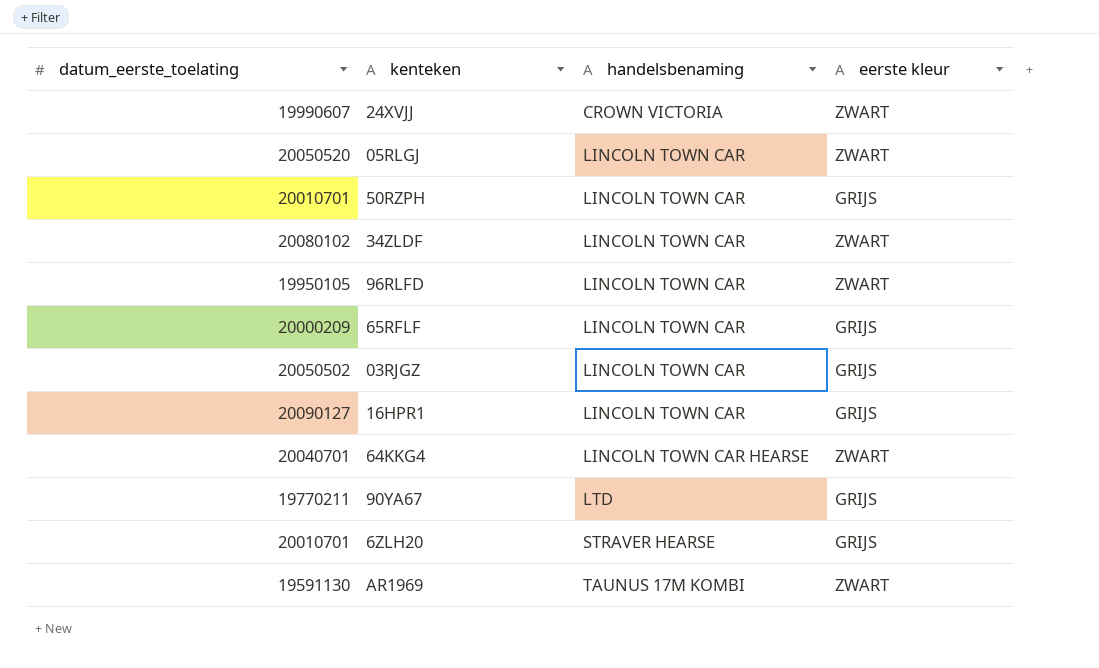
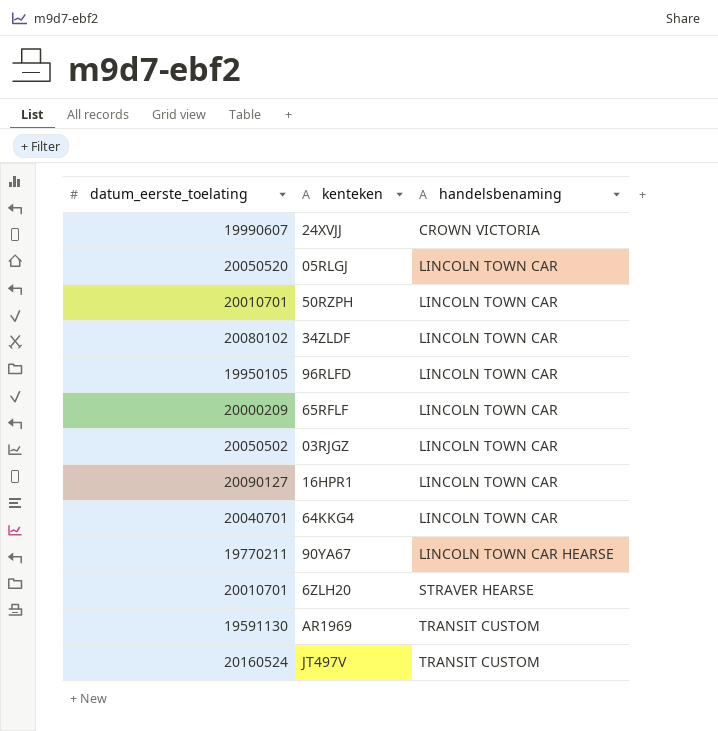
column eerste kleur | position: 4 -> none
64KKG4 | handelsbenaming: LINCOLN TOWN CAR HEARSE -> LINCOLN TOWN CAR
90YA67 | handelsbenaming: LTD -> LINCOLN TOWN CAR HEARSE
AR1969 | handelsbenaming: TAUNUS 17M KOMBI -> TRANSIT CUSTOM
row JT497V: none -> 20160524 | TRANSIT CUSTOM

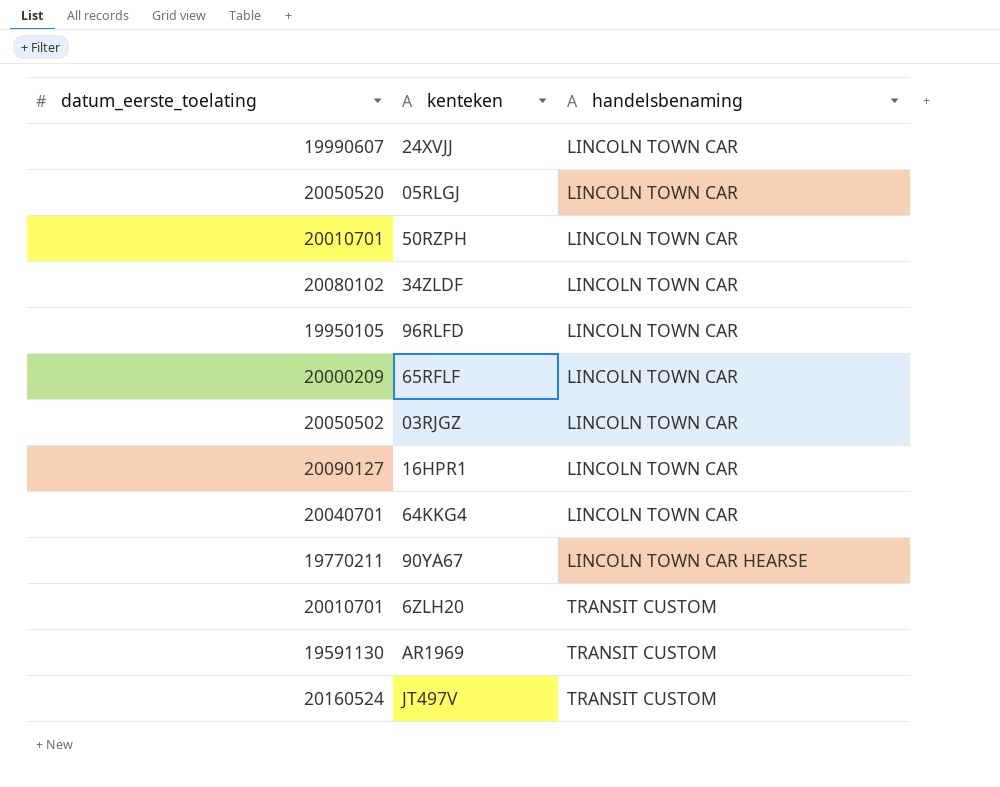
24XVJJ | handelsbenaming: CROWN VICTORIA -> LINCOLN TOWN CAR
6ZLH20 | handelsbenaming: STRAVER HEARSE -> TRANSIT CUSTOM

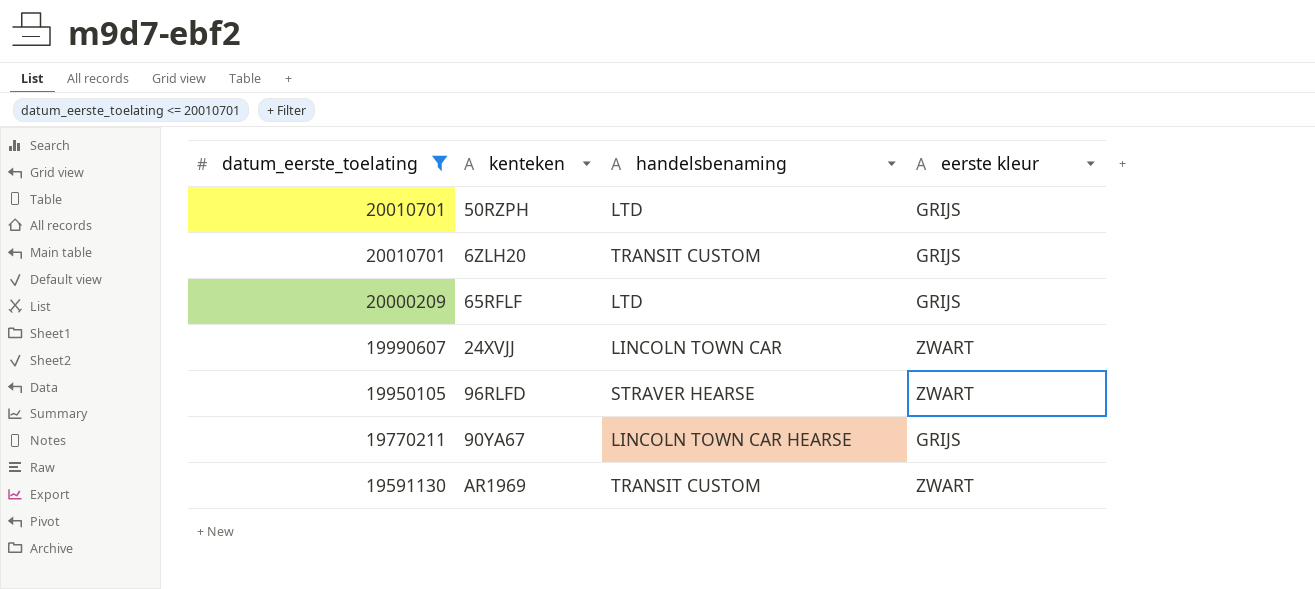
filter: none -> datum_eerste_toelating <= 20010701
row order: handelsbenaming ascending -> datum_eerste_toelating descending
column eerste kleur | position: none -> 4
50RZPH | handelsbenaming: LINCOLN TOWN CAR -> LTD
65RFLF | handelsbenaming: LINCOLN TOWN CAR -> LTD
96RLFD | handelsbenaming: LINCOLN TOWN CAR -> STRAVER HEARSE

